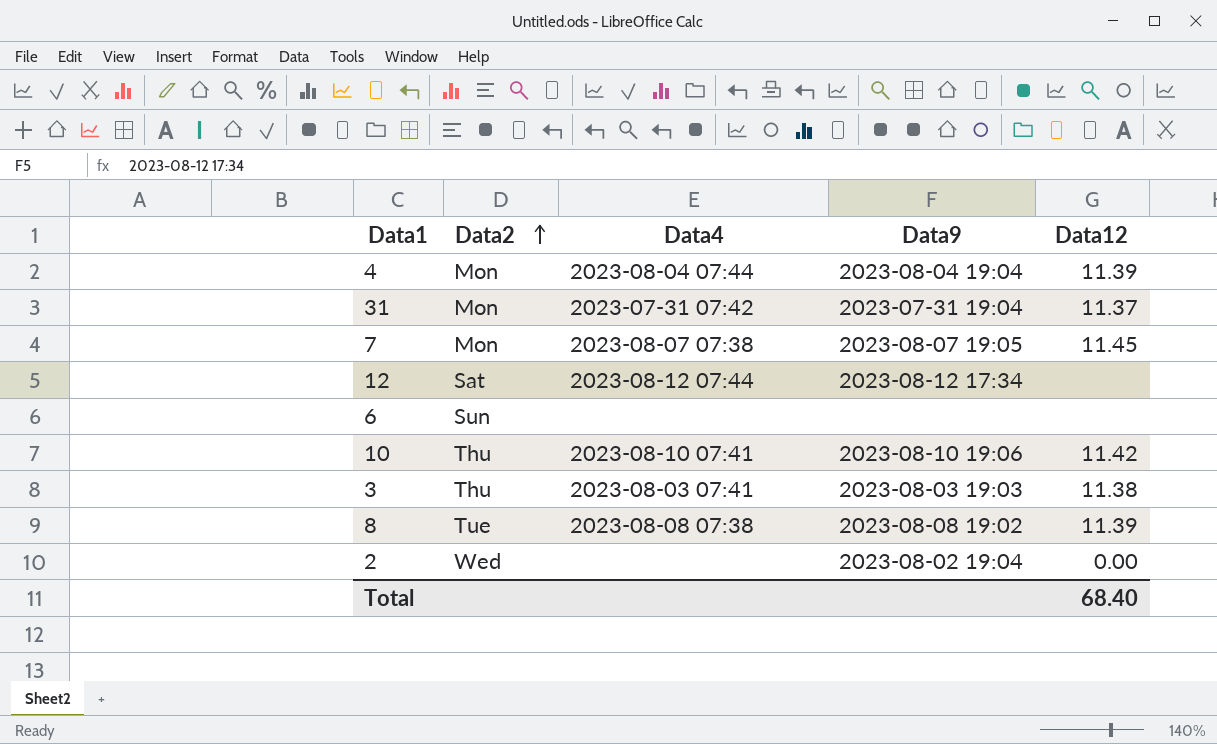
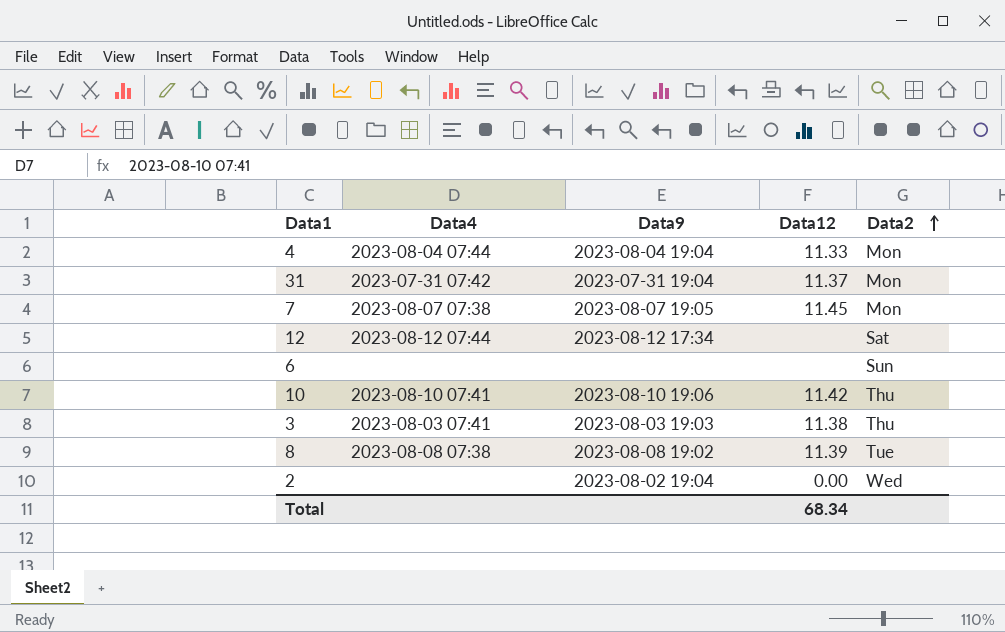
column Data2 | position: 2 -> 5
4 | Data12: 11.39 -> 11.33
Total | Data12: 68.40 -> 68.34

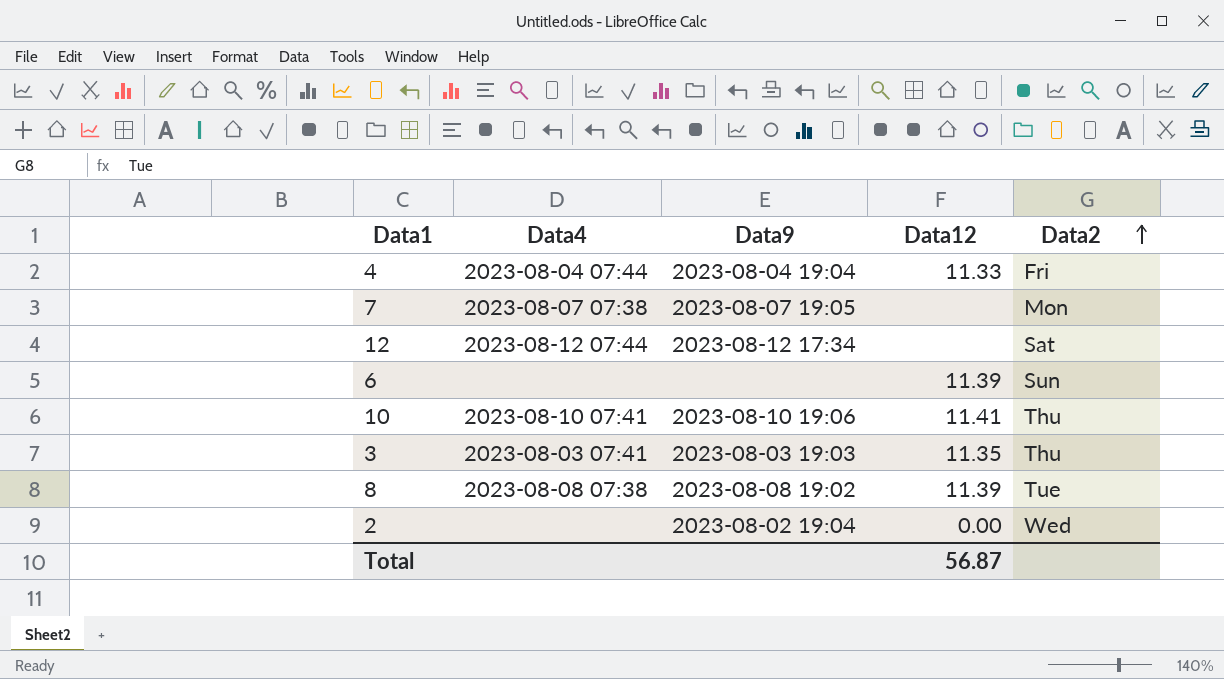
row 31: 2023-07-31 07:42 | 2023-07-31 19:04 | 11.37 | Mon -> none
4 | Data2: Mon -> Fri
7 | Data12: 11.45 -> none
6 | Data12: none -> 11.39
10 | Data12: 11.42 -> 11.41
3 | Data12: 11.38 -> 11.35
Total | Data12: 68.34 -> 56.87

